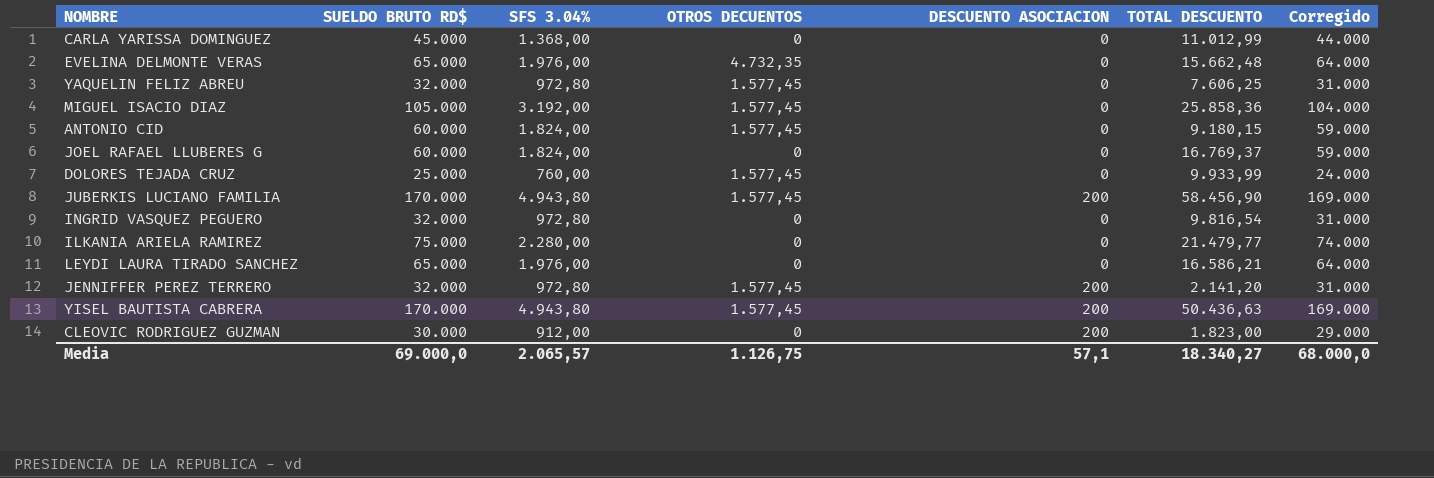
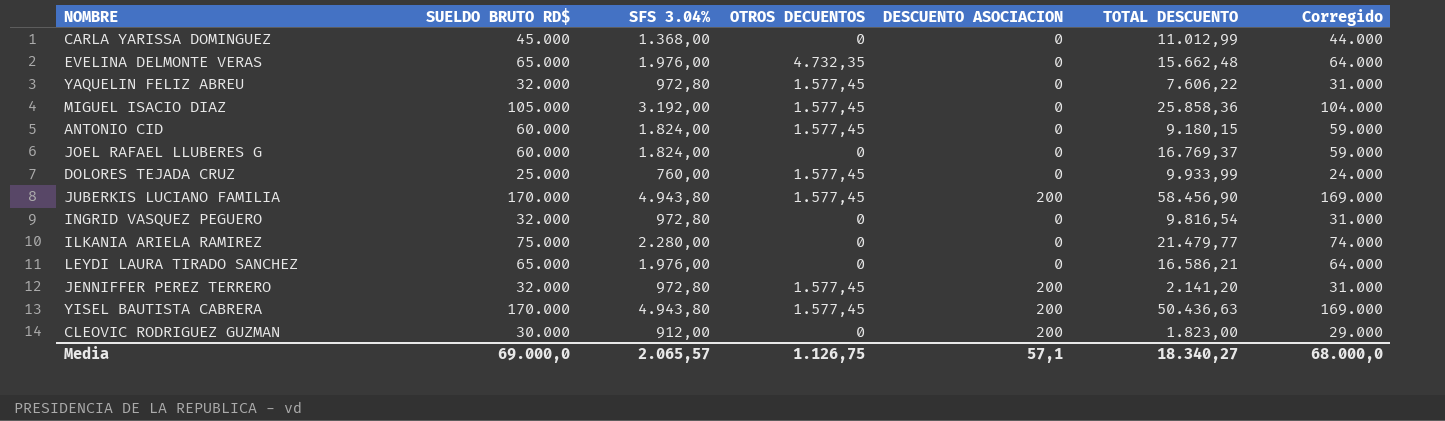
YAQUELIN FELIZ ABREU | TOTAL DESCUENTO: 7.606,25 -> 7.606,22

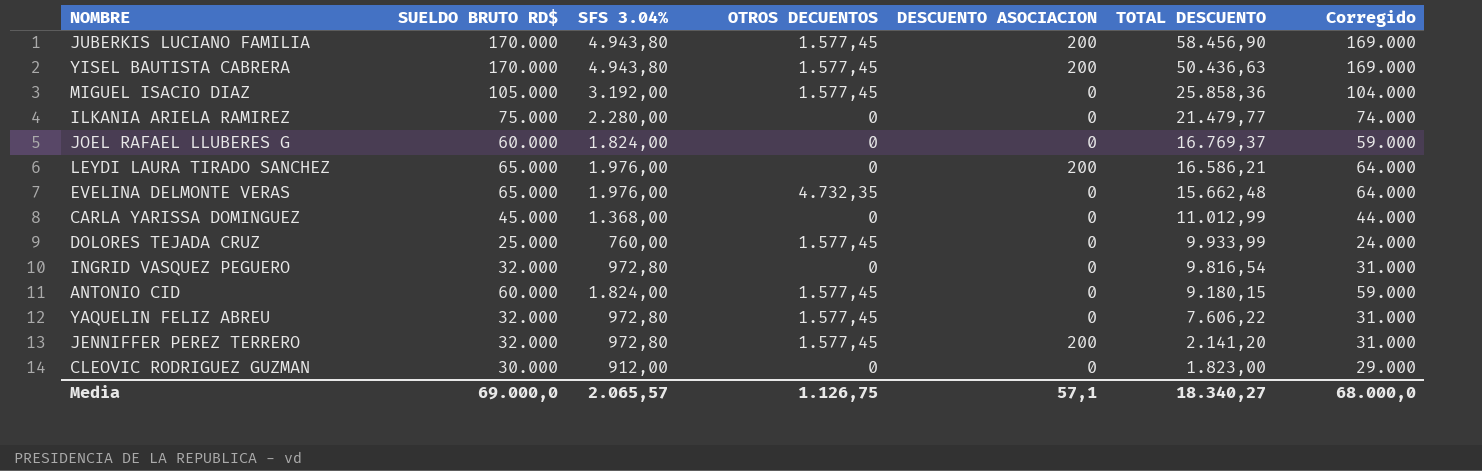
row order: none -> TOTAL DESCUENTO descending
LEYDI LAURA TIRADO SANCHEZ | DESCUENTO ASOCIACION: 0 -> 200
CLEOVIC RODRIGUEZ GUZMAN | DESCUENTO ASOCIACION: 200 -> 0

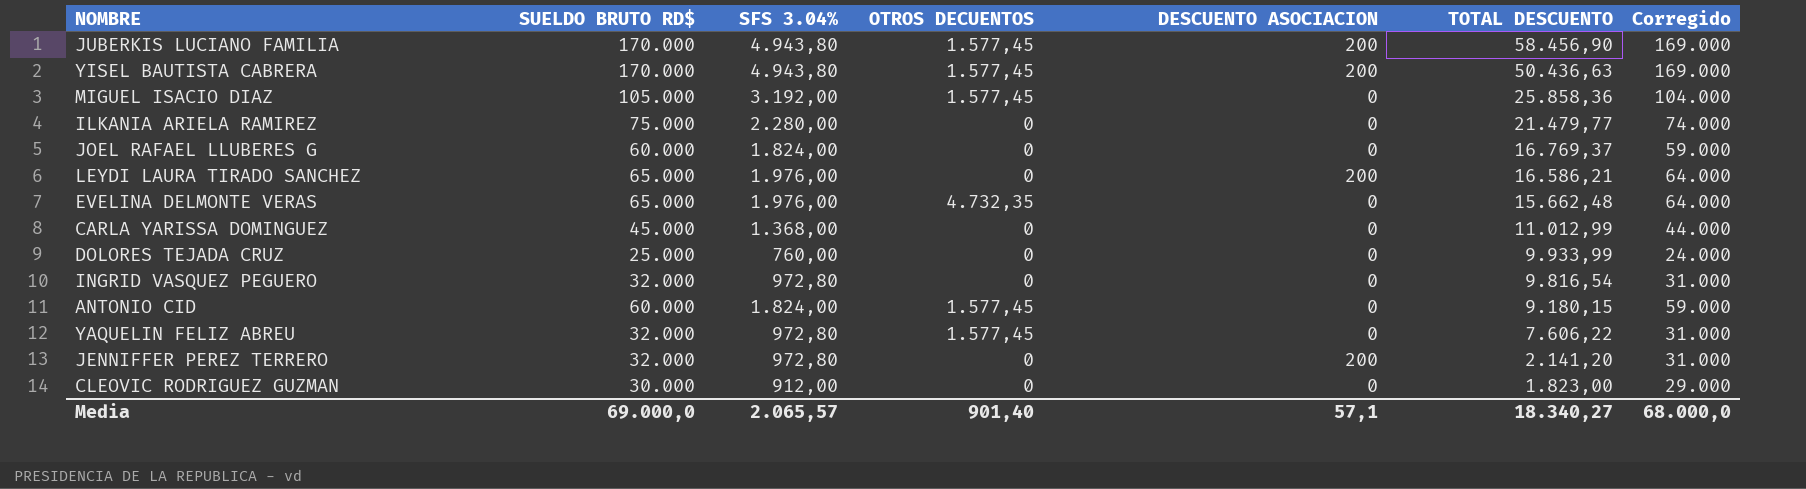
DOLORES TEJADA CRUZ | OTROS DECUENTOS: 1.577,45 -> 0
JENNIFFER PEREZ TERRERO | OTROS DECUENTOS: 1.577,45 -> 0
Media | OTROS DECUENTOS: 1.126,75 -> 901,40

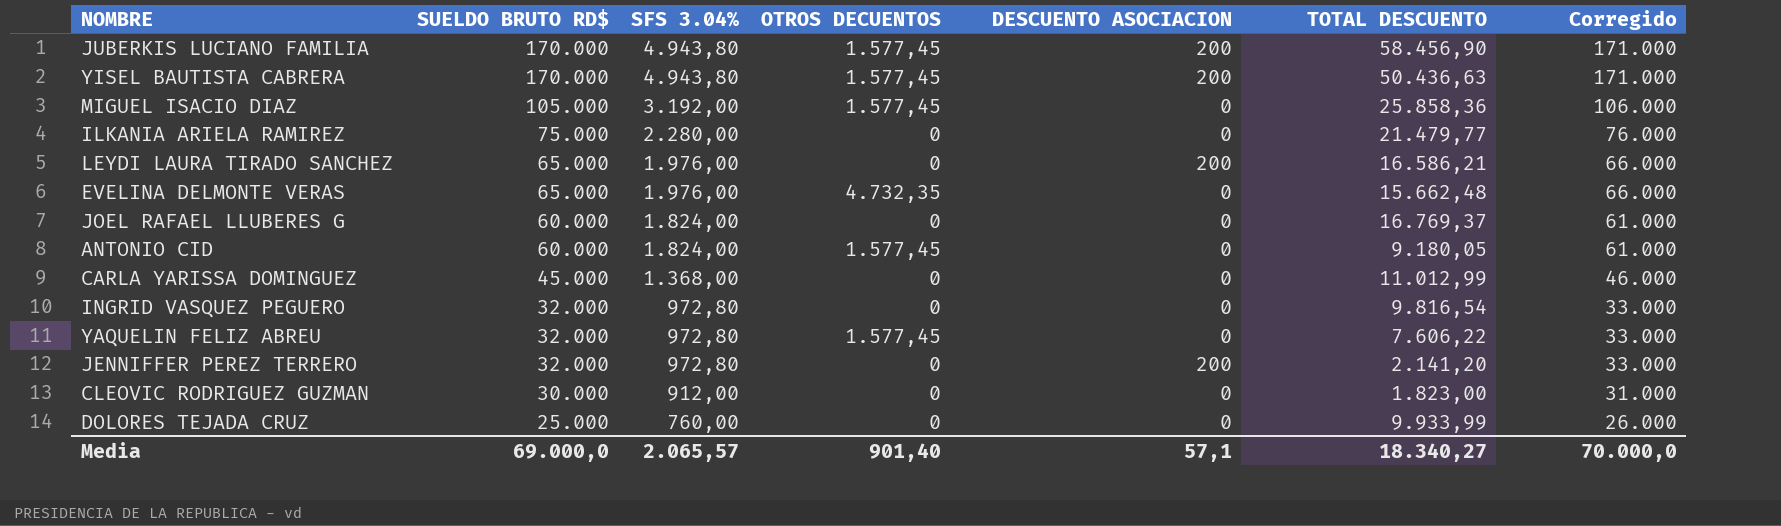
row order: TOTAL DESCUENTO descending -> SUELDO BRUTO RD$ descending
column Corregido | formula: [SUELDO BRUTO RD$] - 1000 -> [SUELDO BRUTO RD$] + 1000
ANTONIO CID | TOTAL DESCUENTO: 9.180,15 -> 9.180,05
Media | Corregido: 68.000,0 -> 70.000,0

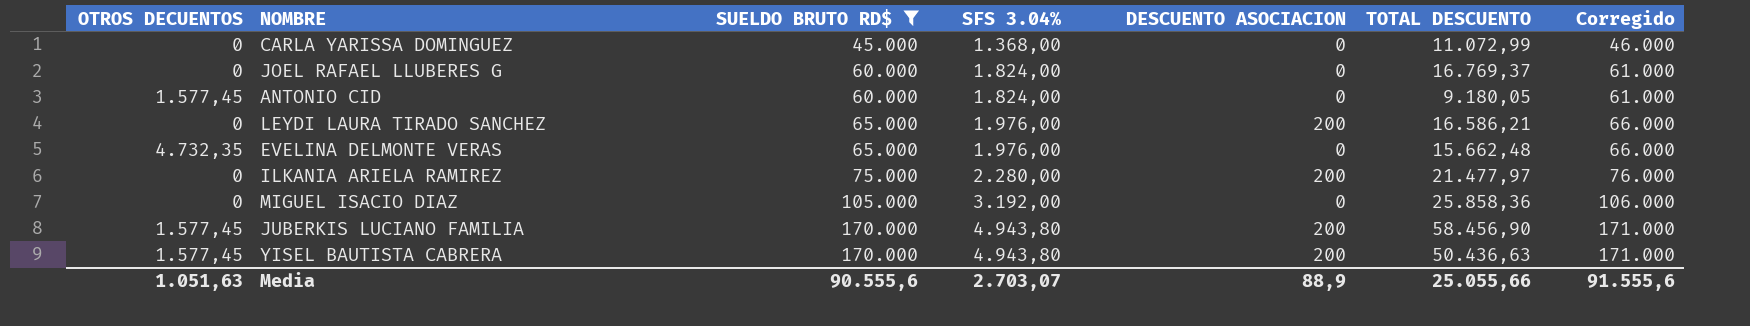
filter: none -> SUELDO BRUTO RD$ >= 45.000
row order: SUELDO BRUTO RD$ descending -> SUELDO BRUTO RD$ ascending
column OTROS DECUENTOS | position: 4 -> 1
CARLA YARISSA DOMINGUEZ | TOTAL DESCUENTO: 11.012,99 -> 11.072,99
ILKANIA ARIELA RAMIREZ | DESCUENTO ASOCIACION: 0 -> 200
ILKANIA ARIELA RAMIREZ | TOTAL DESCUENTO: 21.479,77 -> 21.477,97
MIGUEL ISACIO DIAZ | OTROS DECUENTOS: 1.577,45 -> 0
Media | OTROS DECUENTOS: 901,40 -> 1.051,63
Media | SUELDO BRUTO RD$: 69.000,0 -> 90.555,6
Media | SFS 3.04%: 2.065,57 -> 2.703,07
Media | DESCUENTO ASOCIACION: 57,1 -> 88,9
Media | TOTAL DESCUENTO: 18.340,27 -> 25.055,66
Media | Corregido: 70.000,0 -> 91.555,6

